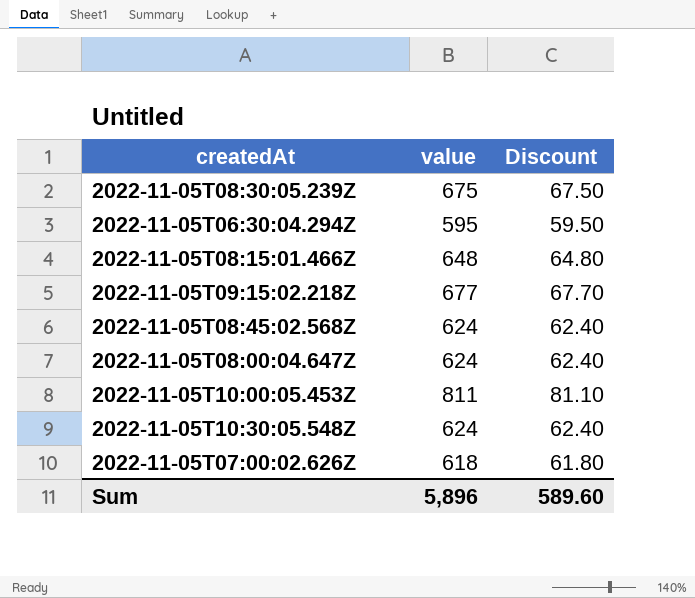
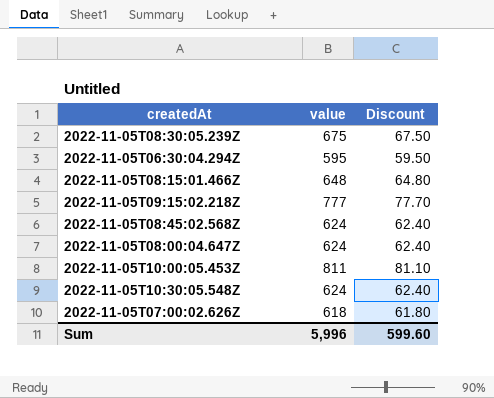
2022-11-05T09:15:02.218Z | value: 677 -> 777
2022-11-05T09:15:02.218Z | Discount: 67.70 -> 77.70
Sum | value: 5,896 -> 5,996
Sum | Discount: 589.60 -> 599.60

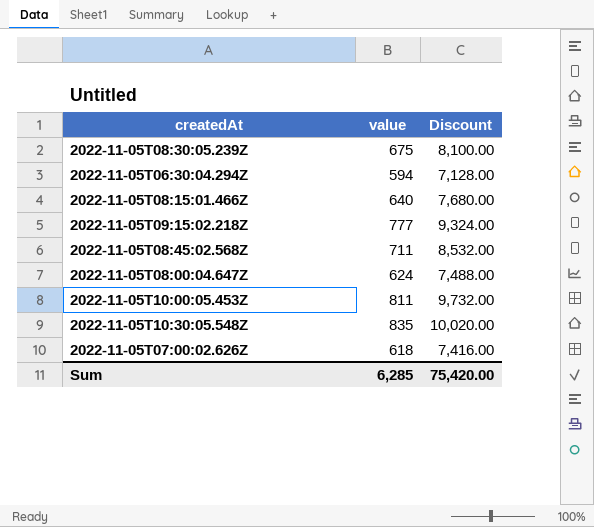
column Discount | formula: [value] * 0.1 -> [value] * 12
2022-11-05T06:30:04.294Z | value: 595 -> 594
2022-11-05T08:15:01.466Z | value: 648 -> 640
2022-11-05T08:45:02.568Z | value: 624 -> 711
2022-11-05T10:30:05.548Z | value: 624 -> 835
Sum | value: 5,996 -> 6,285
Sum | Discount: 599.60 -> 75,420.00

